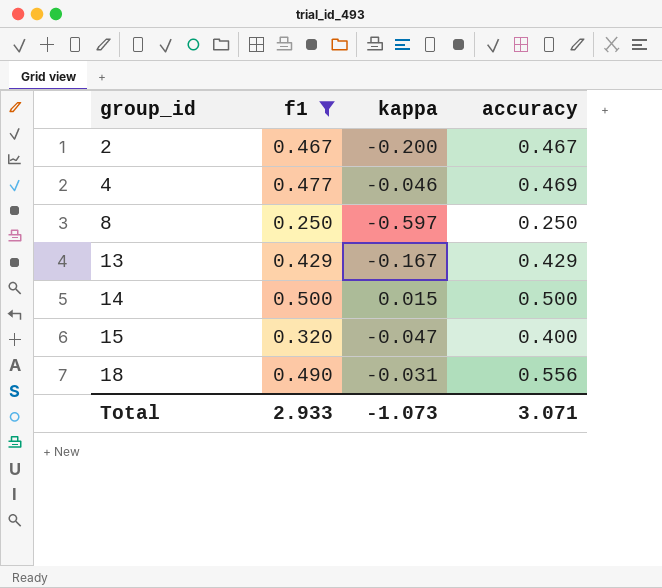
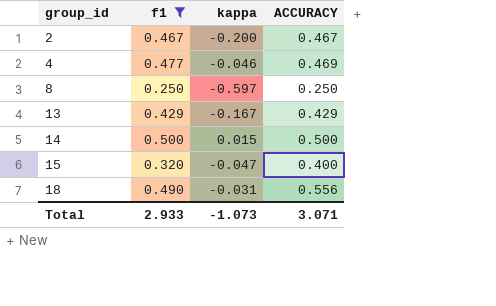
column name: accuracy -> ACCURACY

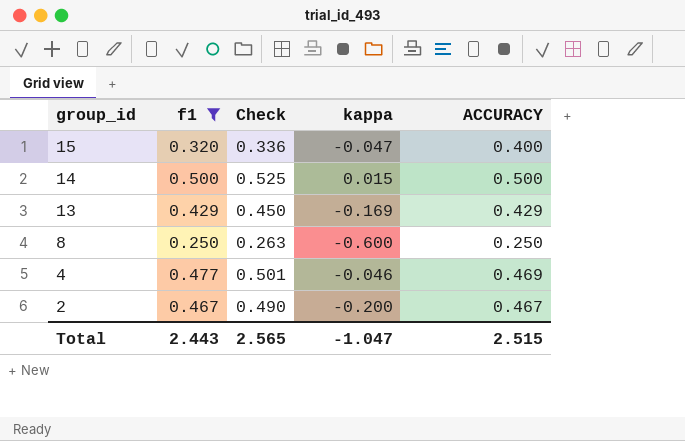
row order: group_id ascending -> group_id descending
column Check | formula: none -> [f1] * 1.05
row 18: 0.490 | -0.031 | 0.556 -> none
13 | kappa: -0.167 -> -0.169
8 | kappa: -0.597 -> -0.600
Total | f1: 2.933 -> 2.443
Total | kappa: -1.073 -> -1.047
Total | ACCURACY: 3.071 -> 2.515

